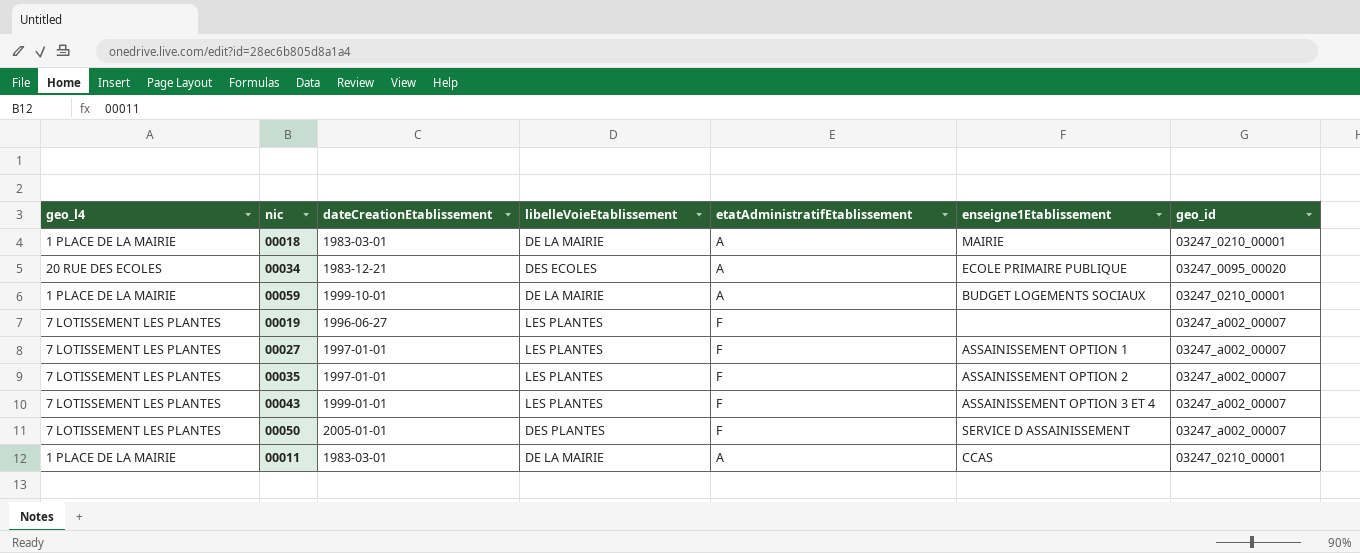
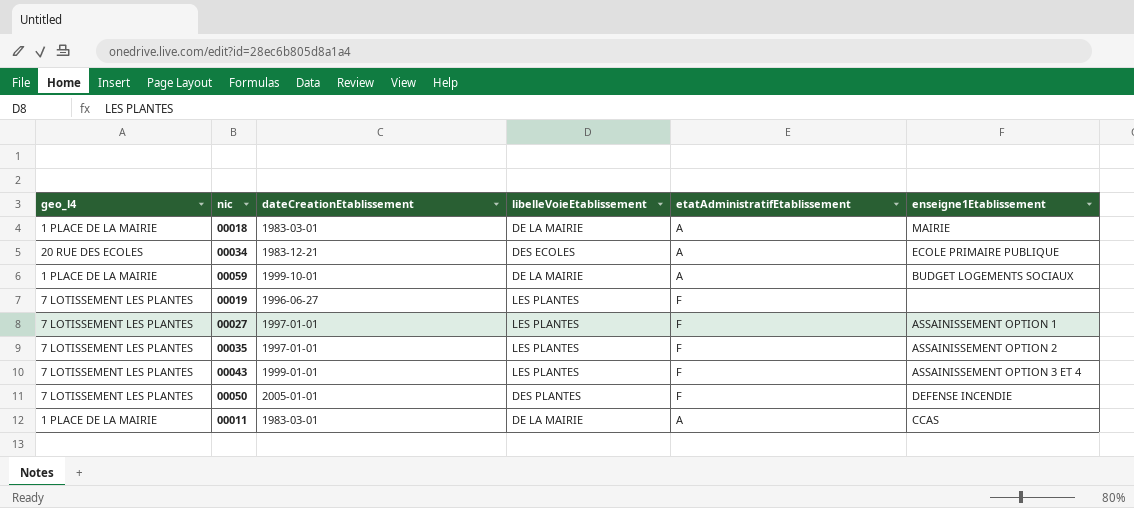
column geo_id | position: 7 -> none
00050 | enseigne1Etablissement: SERVICE D ASSAINISSEMENT -> DEFENSE INCENDIE

